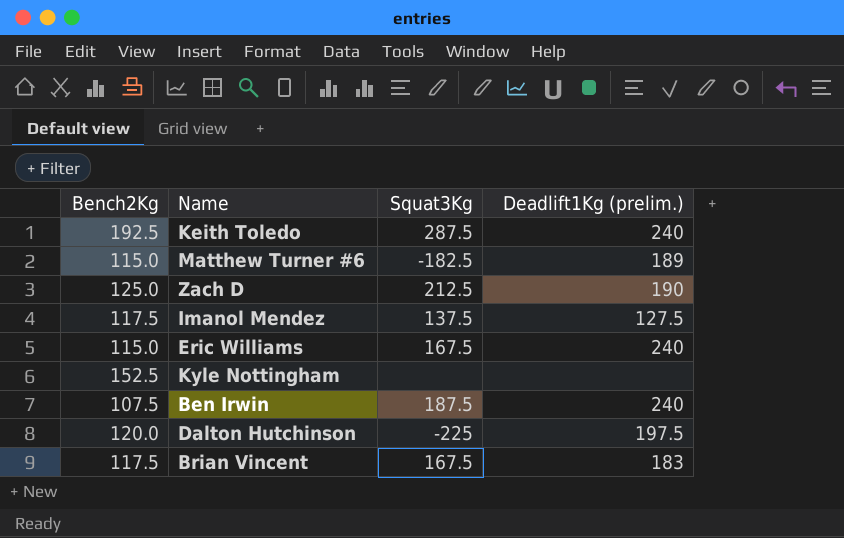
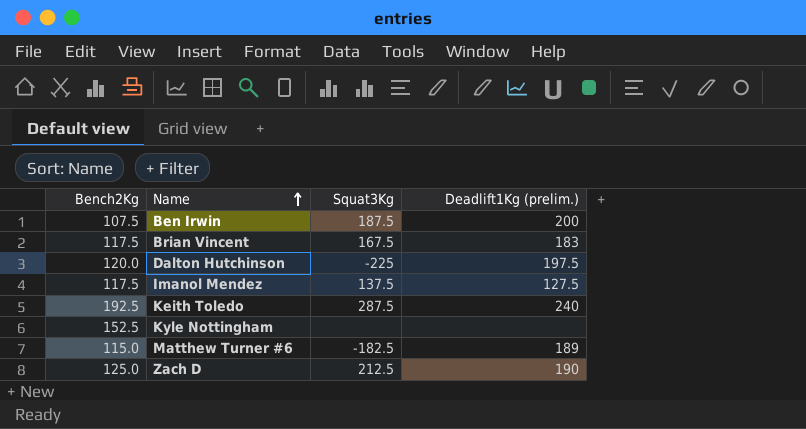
row order: none -> Name ascending
row Eric Williams: 115.0 | 167.5 | 240 -> none
Ben Irwin | Deadlift1Kg (prelim.): 240 -> 200

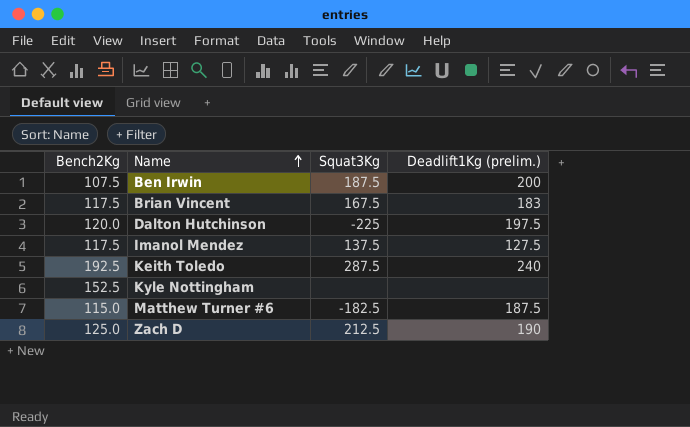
Matthew Turner #6 | Deadlift1Kg (prelim.): 189 -> 187.5

